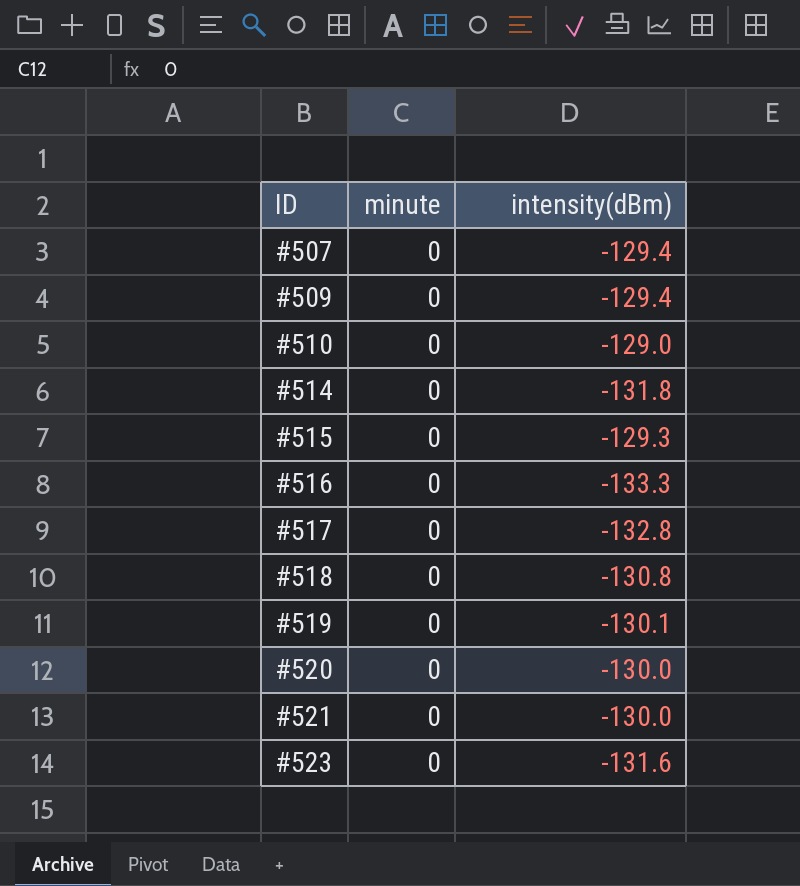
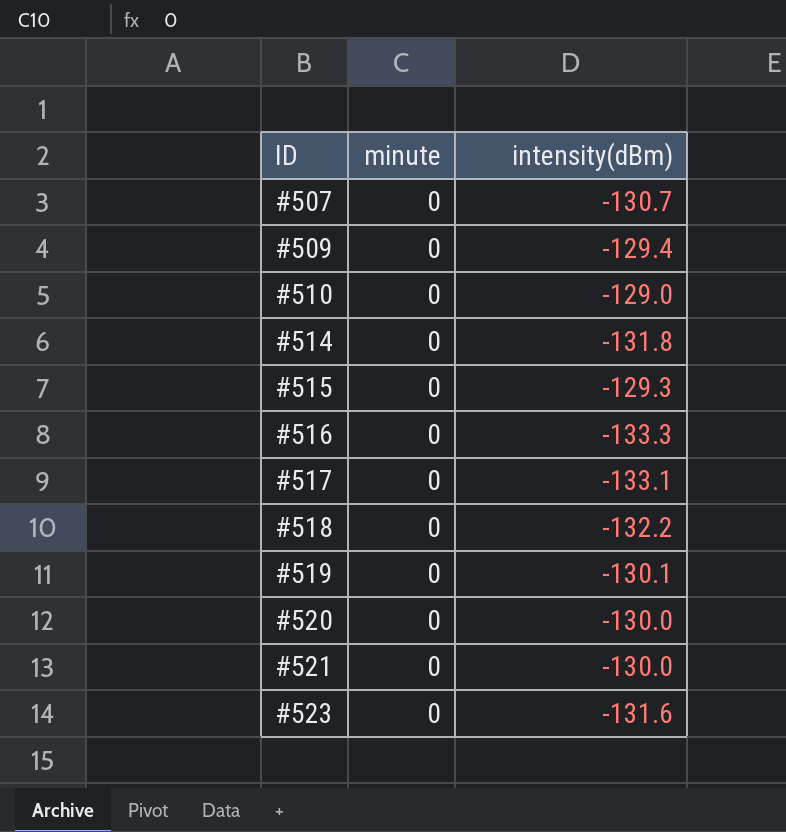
#507 | intensity(dBm): -129.4 -> -130.7
#517 | intensity(dBm): -132.8 -> -133.1
#518 | intensity(dBm): -130.8 -> -132.2

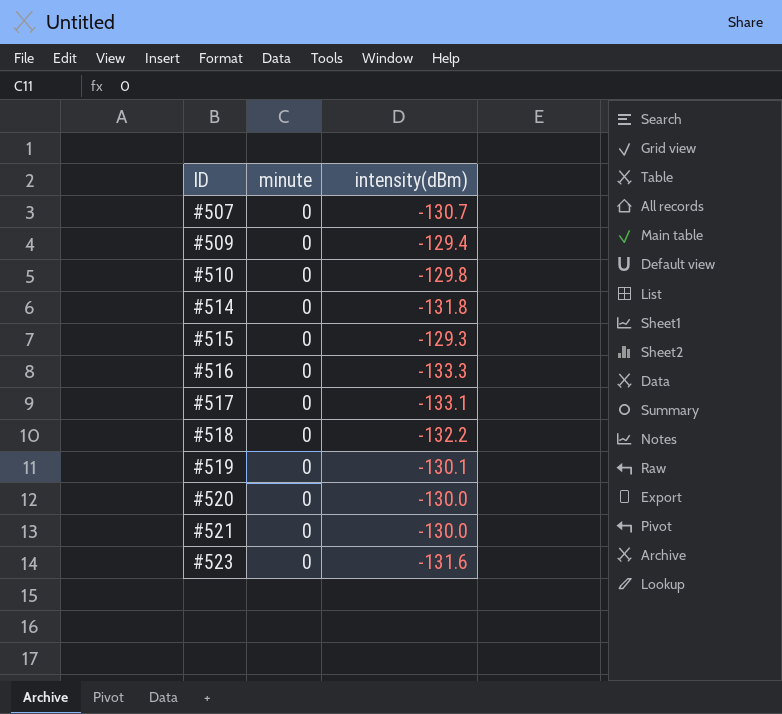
#510 | intensity(dBm): -129.0 -> -129.8

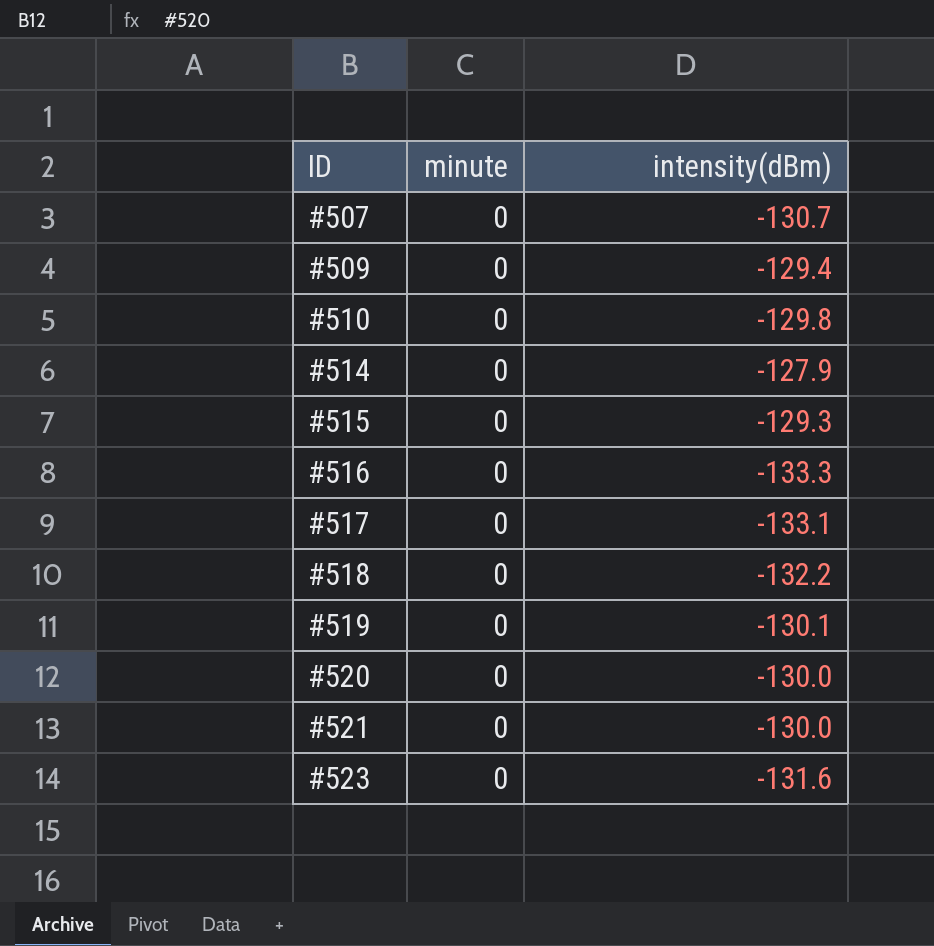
#514 | intensity(dBm): -131.8 -> -127.9

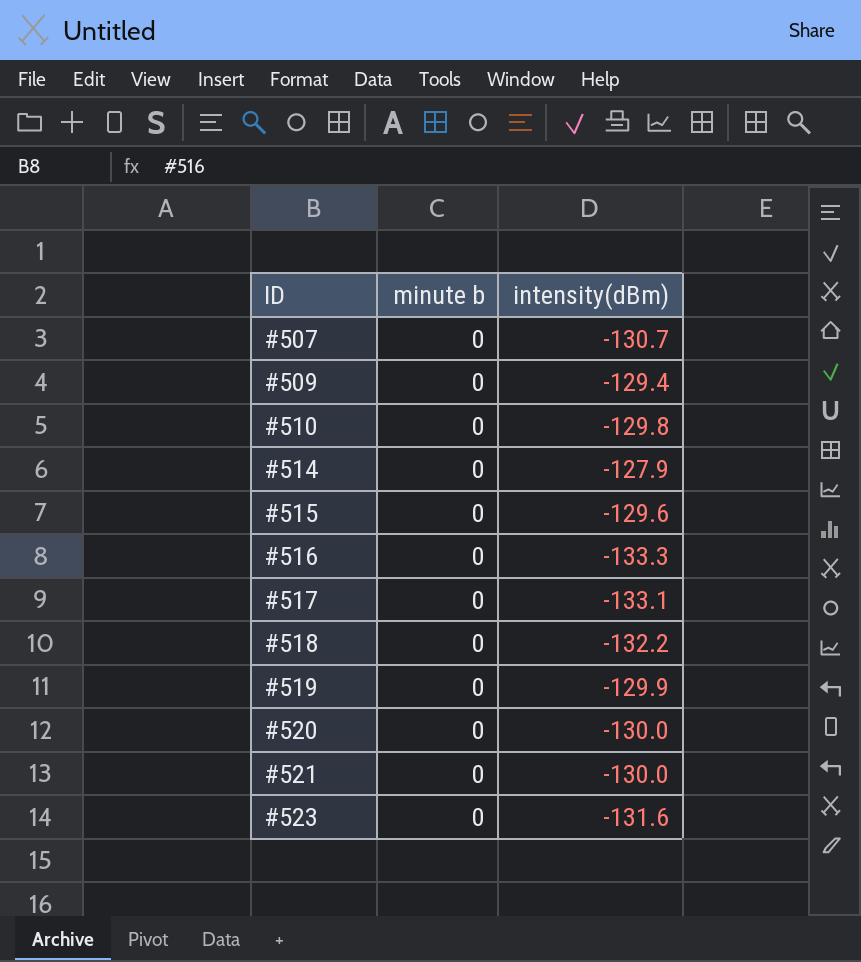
column name: minute -> minute b
#515 | intensity(dBm): -129.3 -> -129.6
#519 | intensity(dBm): -130.1 -> -129.9

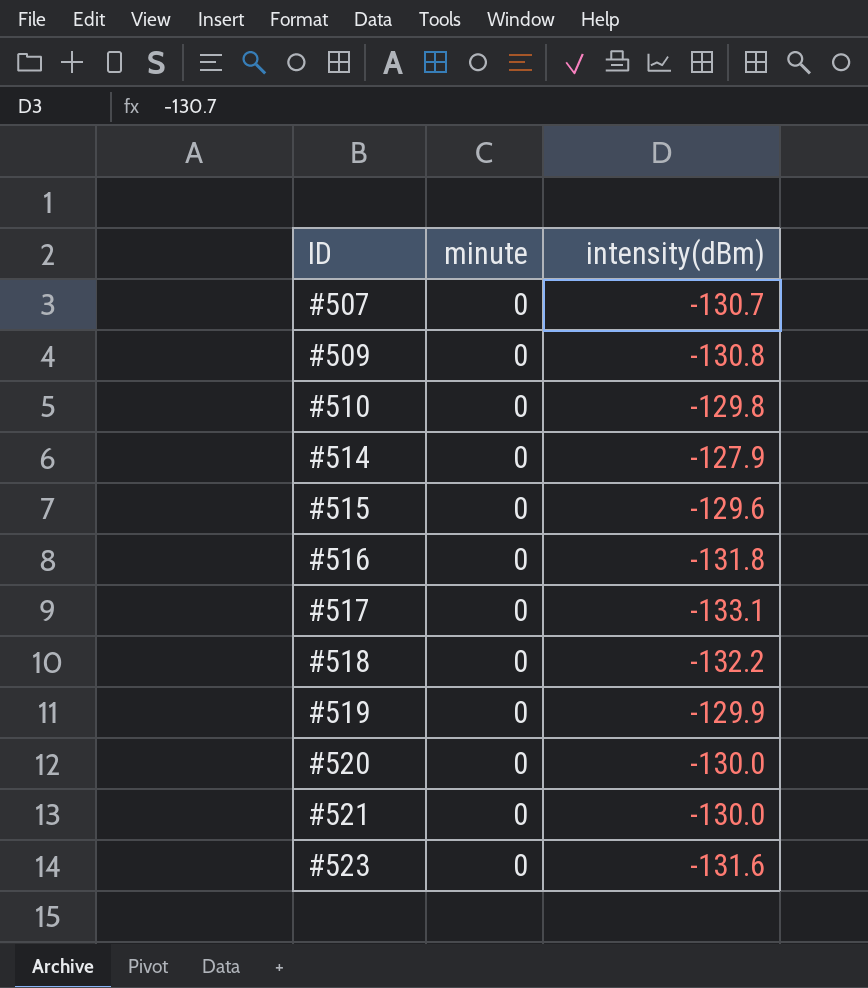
column name: minute b -> minute
#509 | intensity(dBm): -129.4 -> -130.8
#516 | intensity(dBm): -133.3 -> -131.8

